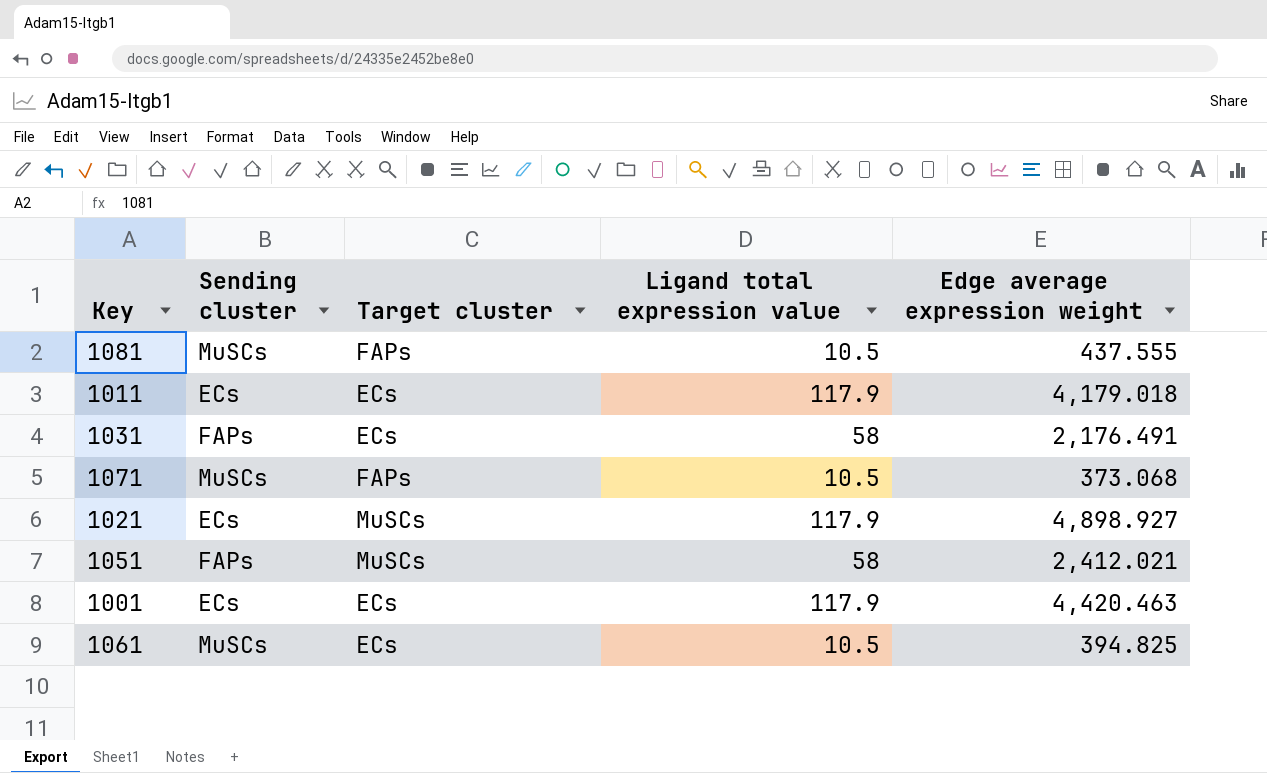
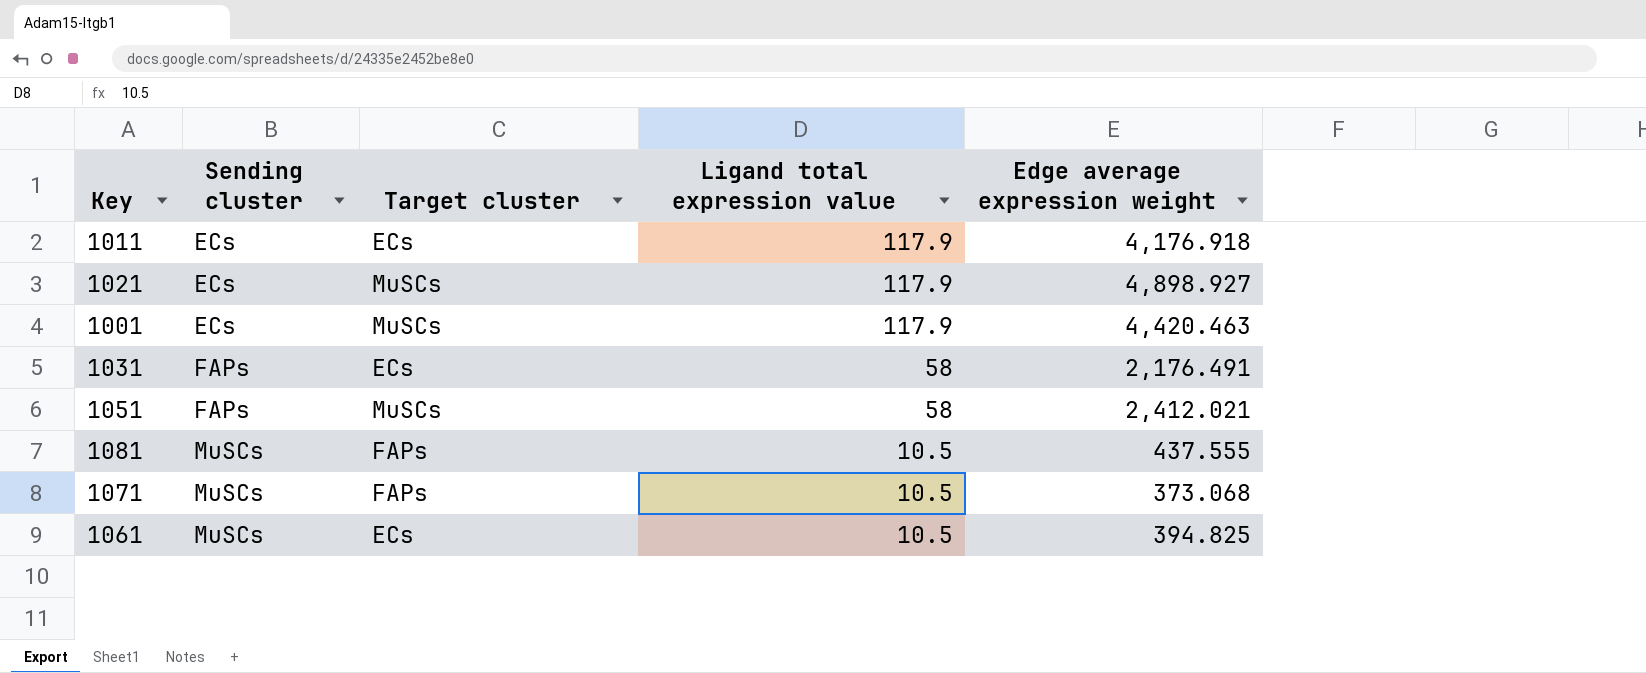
row order: none -> Sending cluster ascending
1011 | Edge average expression weight: 4,179.018 -> 4,176.918
1001 | Target cluster: ECs -> MuSCs

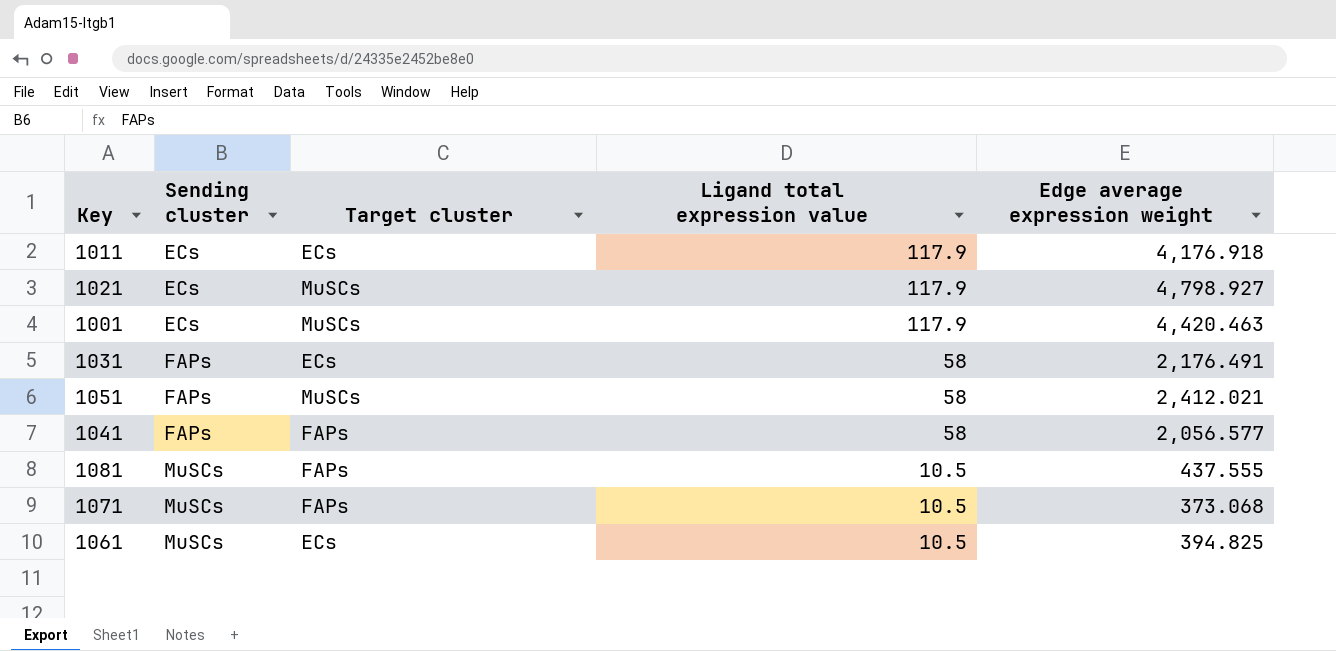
1021 | Edge average expression weight: 4,898.927 -> 4,798.927
row 1041: none -> FAPs | FAPs | 58 | 2,056.577

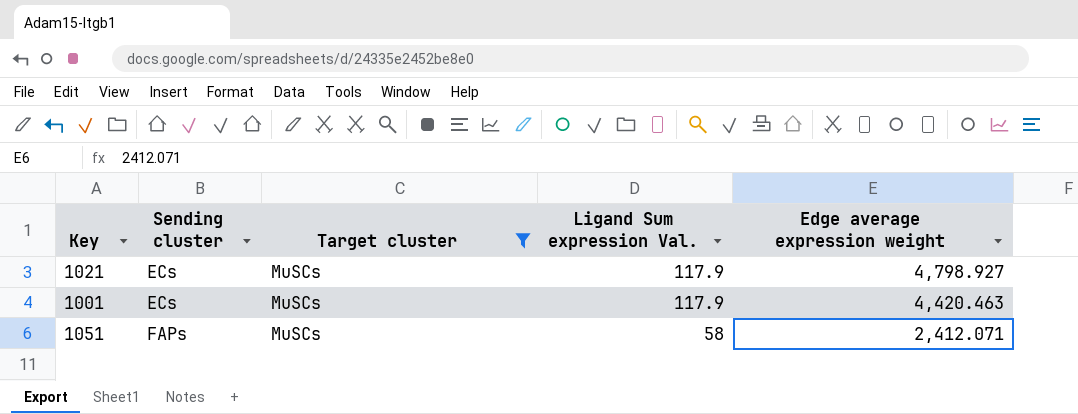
filter: none -> Target cluster = MuSCs
column name: Ligand total expression value -> Ligand Sum expression Val.
1051 | Edge average expression weight: 2,412.021 -> 2,412.071

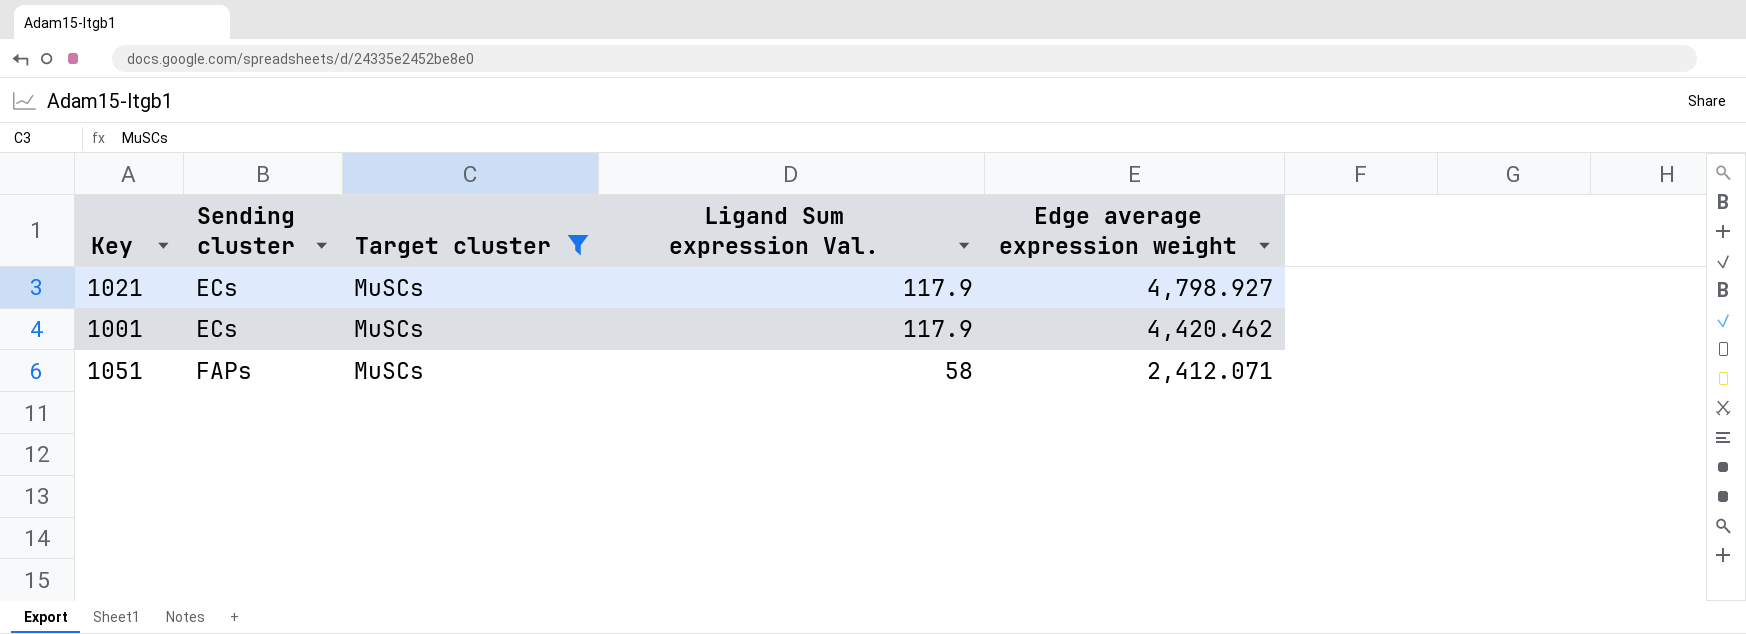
1001 | Edge average expression weight: 4,420.463 -> 4,420.462

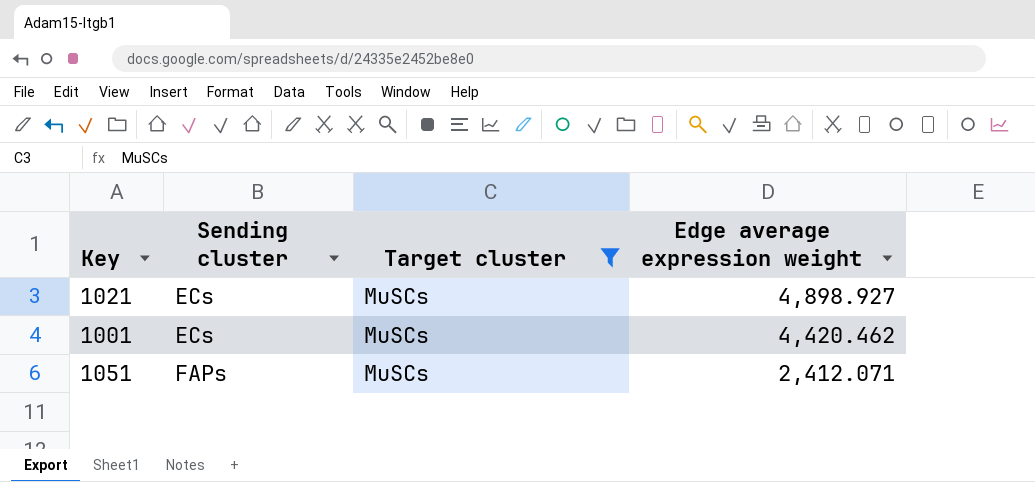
column Ligand Sum expression Val. | position: 4 -> none
1021 | Edge average expression weight: 4,798.927 -> 4,898.927

